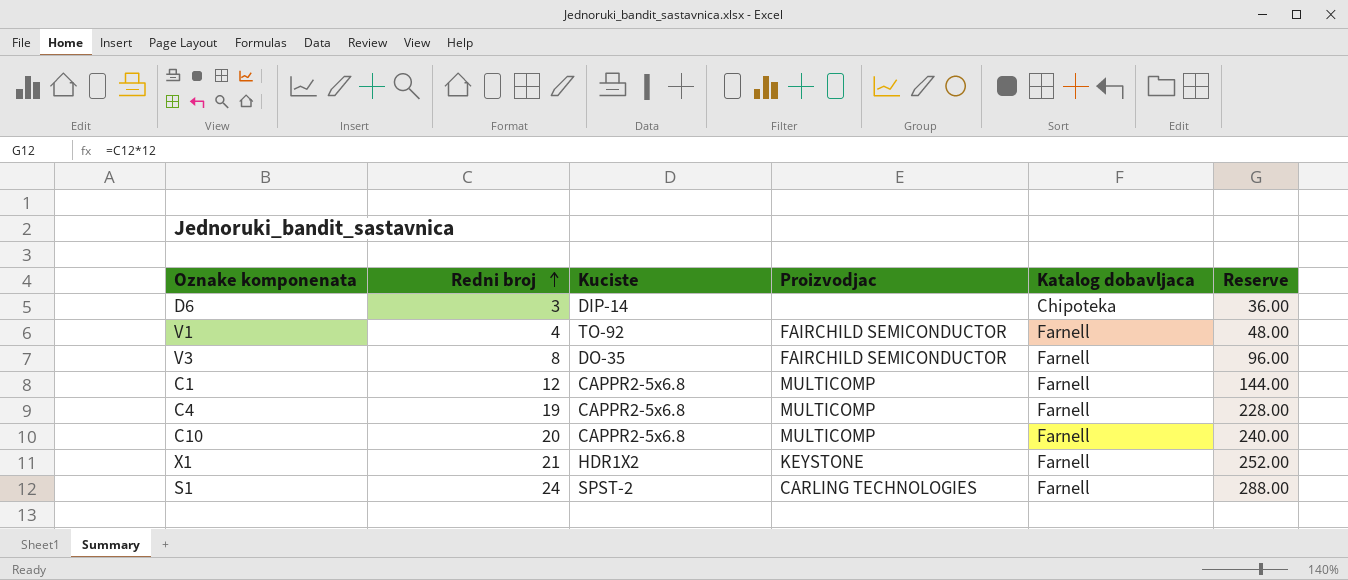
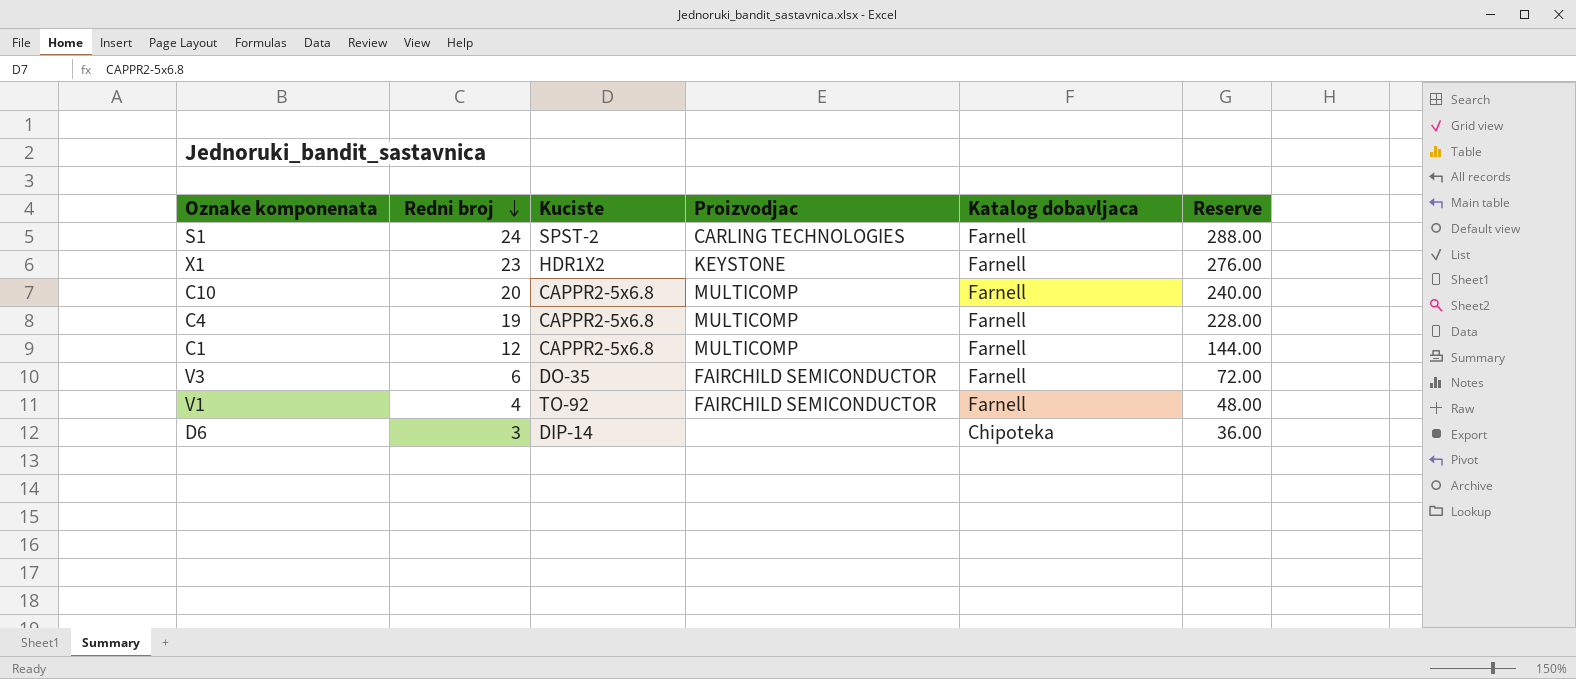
row order: Redni broj ascending -> Redni broj descending
X1 | Redni broj: 21 -> 23
X1 | Reserve: 252.00 -> 276.00
V3 | Redni broj: 8 -> 6
V3 | Reserve: 96.00 -> 72.00

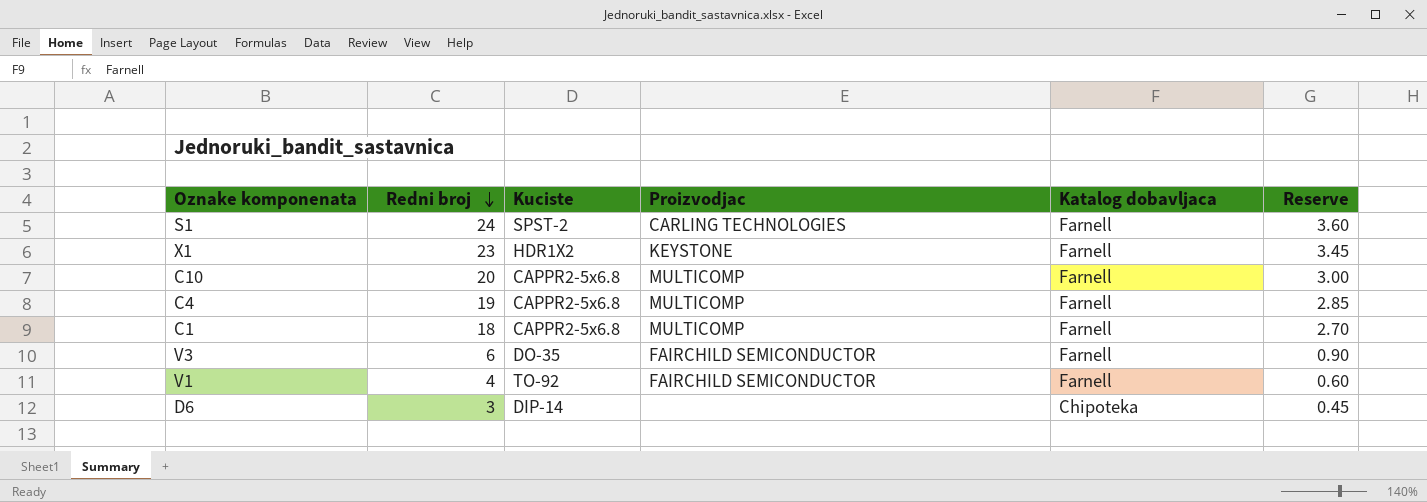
column Reserve | formula: [Redni broj] * 12 -> [Redni broj] * 0.15
C1 | Redni broj: 12 -> 18

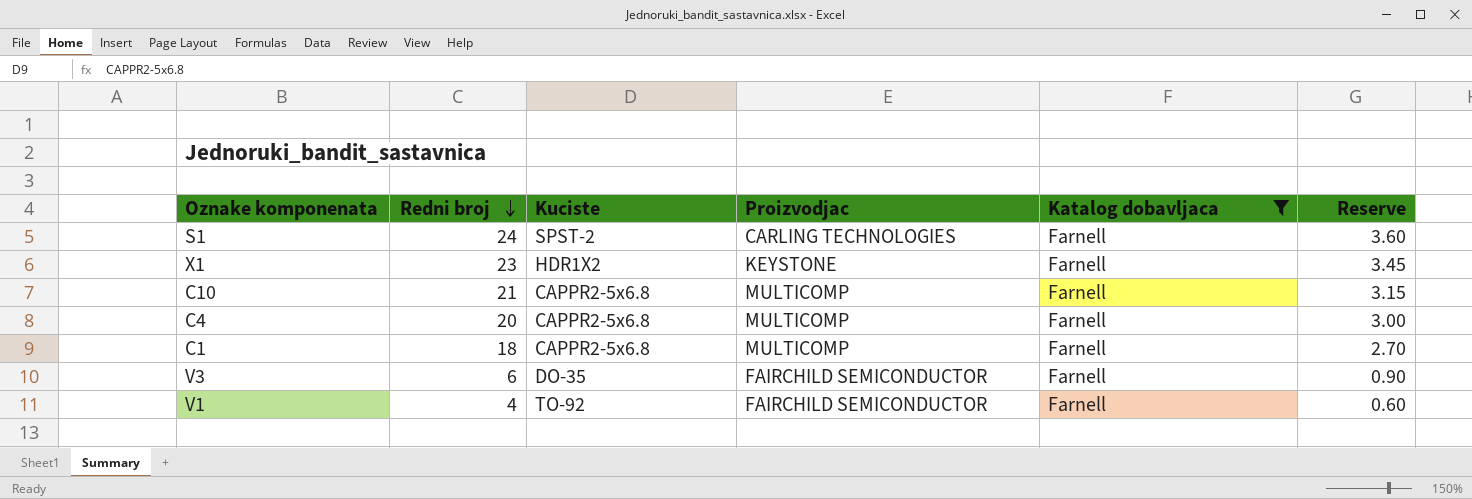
filter: none -> Katalog dobavljaca = Farnell
C10 | Redni broj: 20 -> 21
C10 | Reserve: 3.00 -> 3.15
C4 | Redni broj: 19 -> 20
C4 | Reserve: 2.85 -> 3.00

